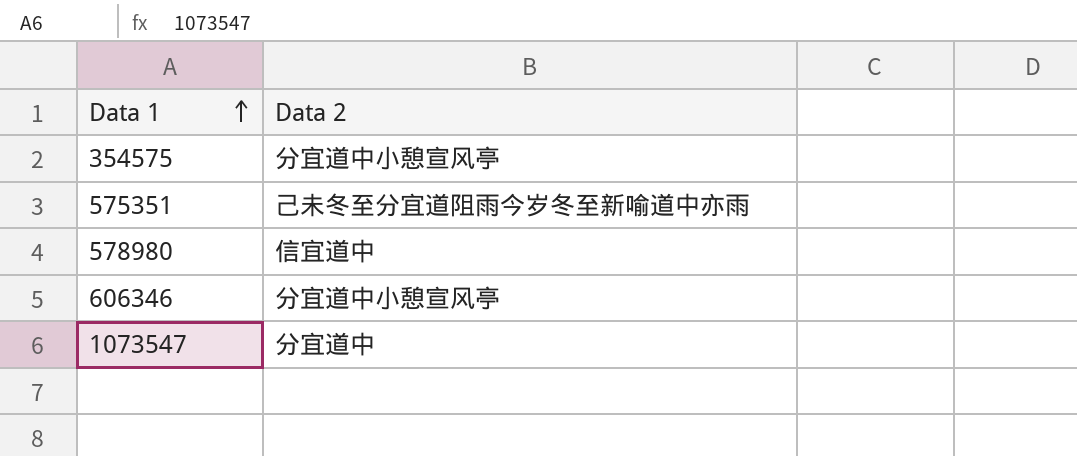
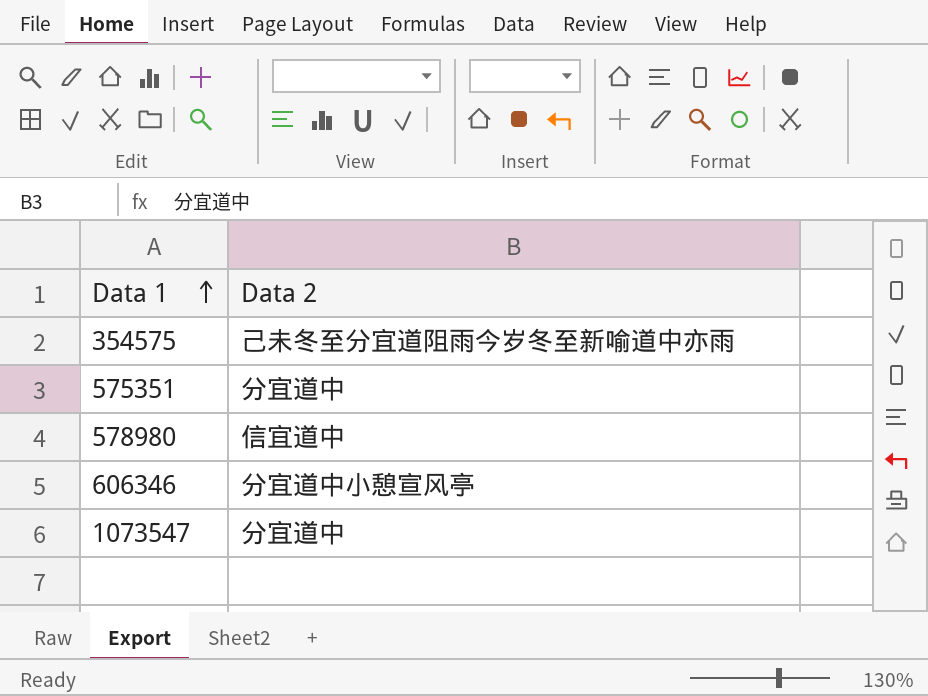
354575 | Data 2: 分宜道中小憩宣风亭 -> 己未冬至分宜道阻雨今岁冬至新喻道中亦雨
575351 | Data 2: 己未冬至分宜道阻雨今岁冬至新喻道中亦雨 -> 分宜道中

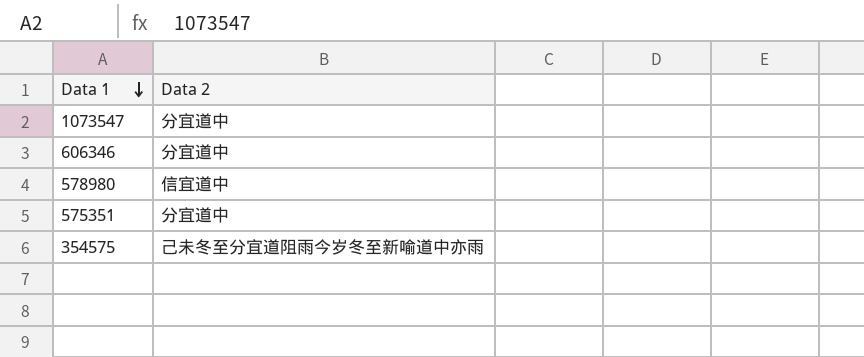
row order: Data 1 ascending -> Data 1 descending
606346 | Data 2: 分宜道中小憩宣风亭 -> 分宜道中

